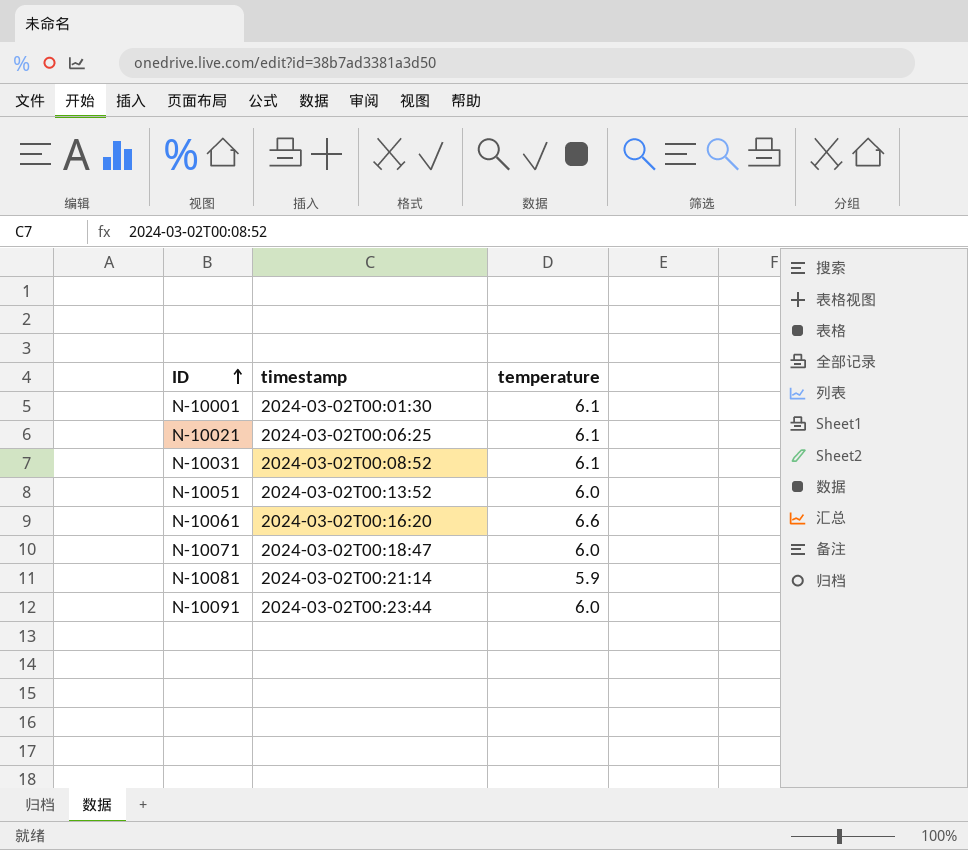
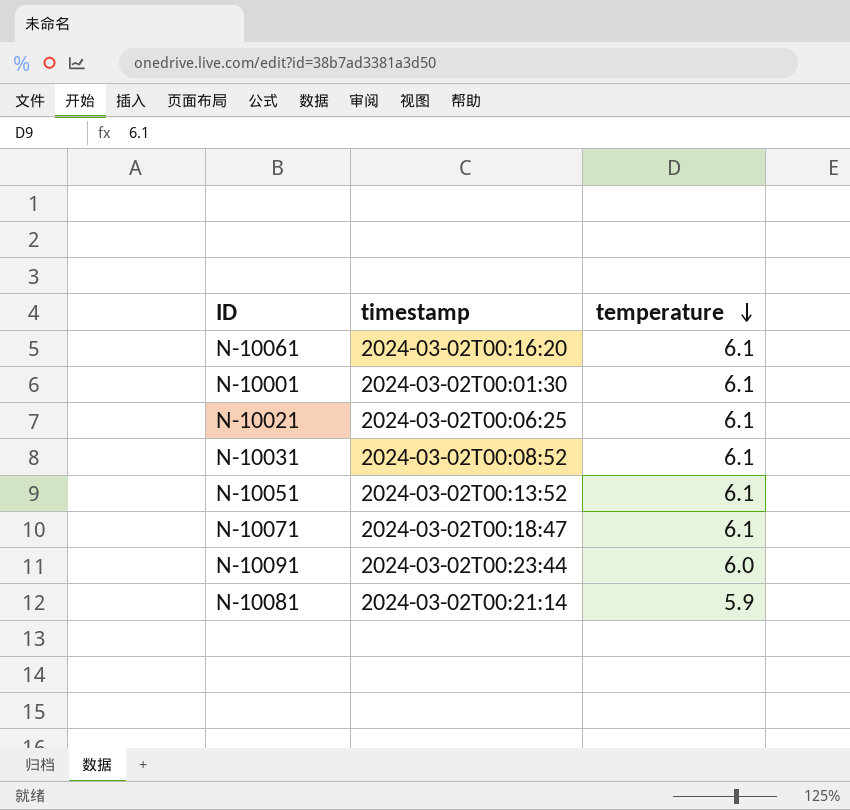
row order: ID ascending -> temperature descending
N-10061 | temperature: 6.6 -> 6.1
N-10051 | temperature: 6.0 -> 6.1
N-10071 | temperature: 6.0 -> 6.1

